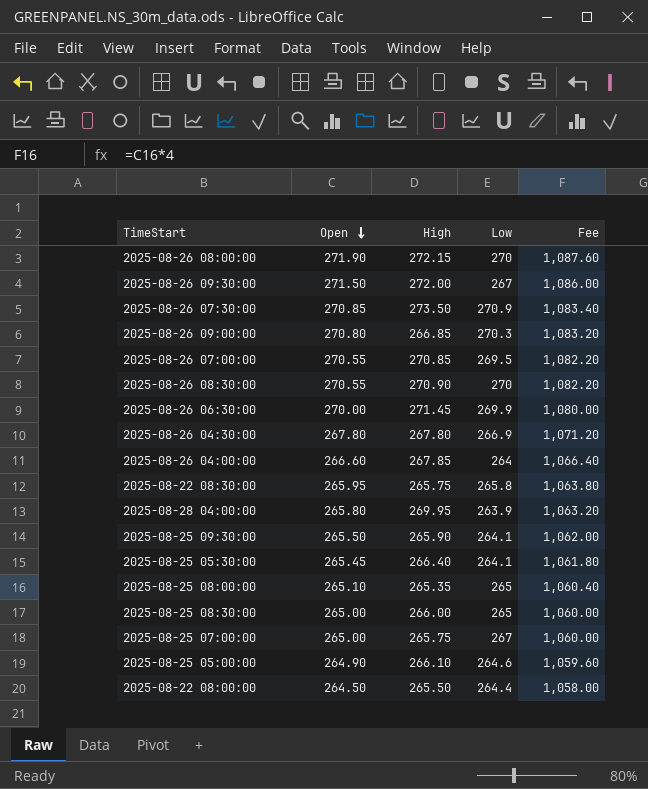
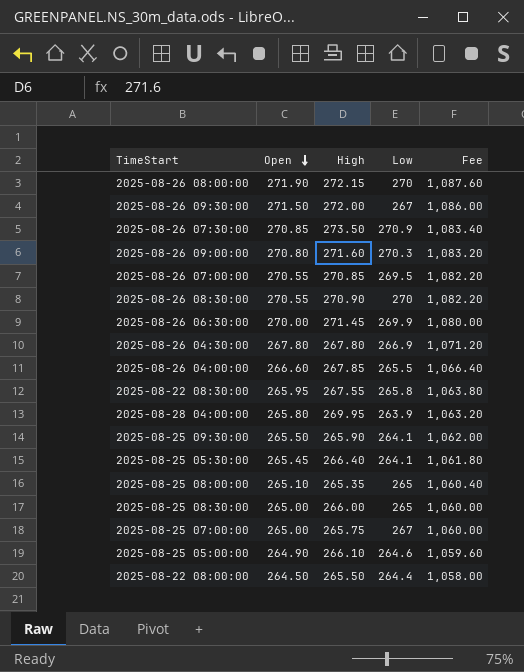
2025-08-26 09:00:00 | High: 266.85 -> 271.60
2025-08-26 04:00:00 | Low: 264 -> 265.5
2025-08-22 08:30:00 | High: 265.75 -> 267.55

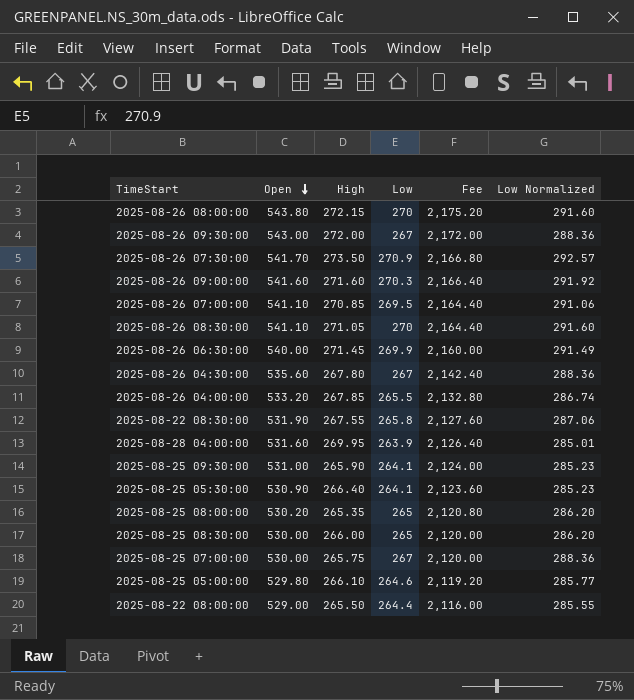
column Low Normalized | formula: none -> [Low] * 1.08
2025-08-26 08:00:00 | Open: 271.90 -> 543.80
2025-08-26 08:00:00 | Fee: 1,087.60 -> 2,175.20
2025-08-26 09:30:00 | Open: 271.50 -> 543.00
2025-08-26 09:30:00 | Fee: 1,086.00 -> 2,172.00
2025-08-26 07:30:00 | Open: 270.85 -> 541.70
2025-08-26 07:30:00 | Fee: 1,083.40 -> 2,166.80
2025-08-26 09:00:00 | Open: 270.80 -> 541.60
2025-08-26 09:00:00 | Fee: 1,083.20 -> 2,166.40
2025-08-26 07:00:00 | Open: 270.55 -> 541.10
2025-08-26 07:00:00 | Fee: 1,082.20 -> 2,164.40
2025-08-26 08:30:00 | Open: 270.55 -> 541.10
2025-08-26 08:30:00 | High: 270.90 -> 271.05
2025-08-26 08:30:00 | Fee: 1,082.20 -> 2,164.40
2025-08-26 06:30:00 | Open: 270.00 -> 540.00
2025-08-26 06:30:00 | Fee: 1,080.00 -> 2,160.00
2025-08-26 04:30:00 | Open: 267.80 -> 535.60
2025-08-26 04:30:00 | Low: 266.9 -> 267
2025-08-26 04:30:00 | Fee: 1,071.20 -> 2,142.40
2025-08-26 04:00:00 | Open: 266.60 -> 533.20
2025-08-26 04:00:00 | Fee: 1,066.40 -> 2,132.80
2025-08-22 08:30:00 | Open: 265.95 -> 531.90
2025-08-22 08:30:00 | Fee: 1,063.80 -> 2,127.60
2025-08-28 04:00:00 | Open: 265.80 -> 531.60
2025-08-28 04:00:00 | Fee: 1,063.20 -> 2,126.40
2025-08-25 09:30:00 | Open: 265.50 -> 531.00
2025-08-25 09:30:00 | Fee: 1,062.00 -> 2,124.00
2025-08-25 05:30:00 | Open: 265.45 -> 530.90
2025-08-25 05:30:00 | Fee: 1,061.80 -> 2,123.60
2025-08-25 08:00:00 | Open: 265.10 -> 530.20
2025-08-25 08:00:00 | Fee: 1,060.40 -> 2,120.80
2025-08-25 08:30:00 | Open: 265.00 -> 530.00
2025-08-25 08:30:00 | Fee: 1,060.00 -> 2,120.00
2025-08-25 07:00:00 | Open: 265.00 -> 530.00
2025-08-25 07:00:00 | Fee: 1,060.00 -> 2,120.00
2025-08-25 05:00:00 | Open: 264.90 -> 529.80
2025-08-25 05:00:00 | Fee: 1,059.60 -> 2,119.20
2025-08-22 08:00:00 | Open: 264.50 -> 529.00
2025-08-22 08:00:00 | Fee: 1,058.00 -> 2,116.00

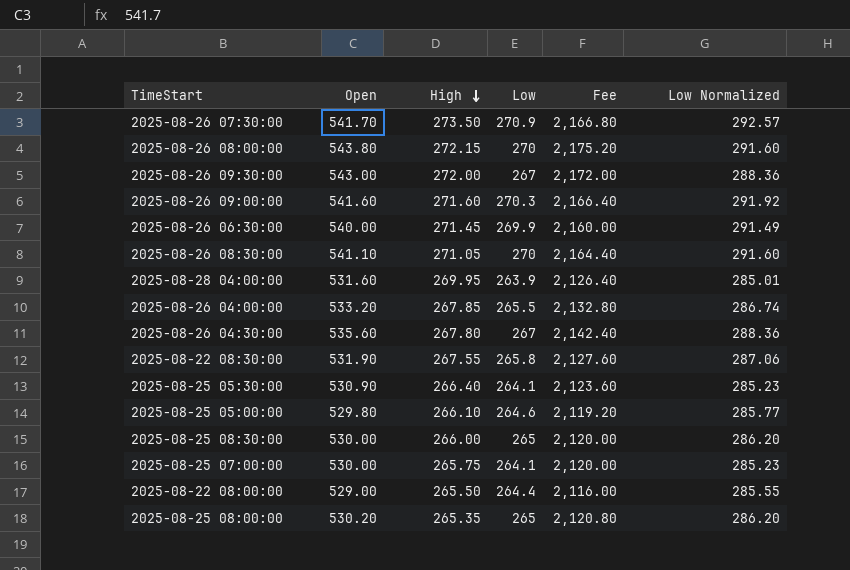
row order: Open descending -> High descending
row 2025-08-26 07:00:00: 541.10 | 270.85 | 269.5 | 2,164.40 | 291.06 -> none
row 2025-08-25 09:30:00: 531.00 | 265.90 | 264.1 | 2,124.00 | 285.23 -> none
2025-08-25 07:00:00 | Low: 267 -> 264.1
2025-08-25 07:00:00 | Low Normalized: 288.36 -> 285.23

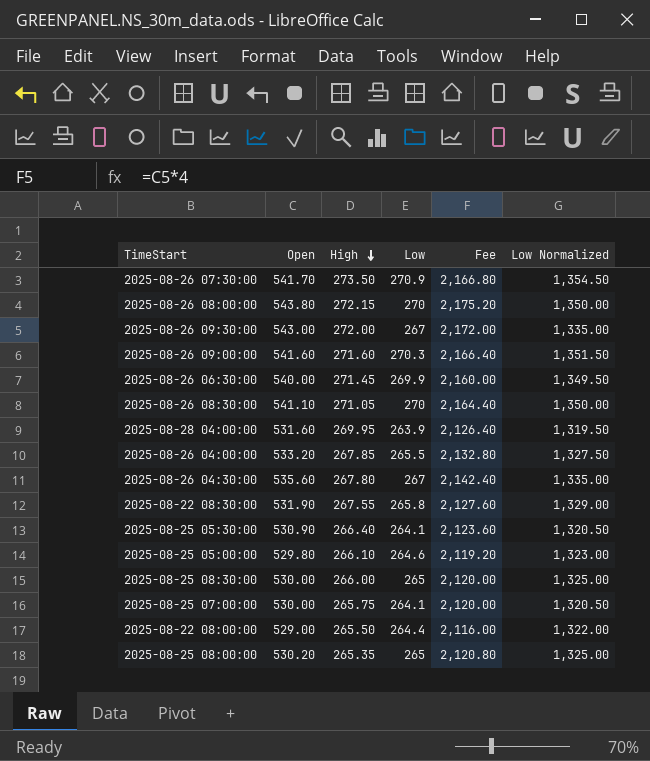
column Low Normalized | formula: [Low] * 1.08 -> [Low] * 5

